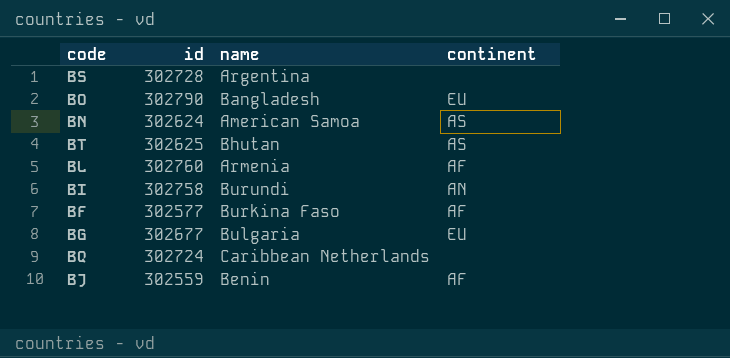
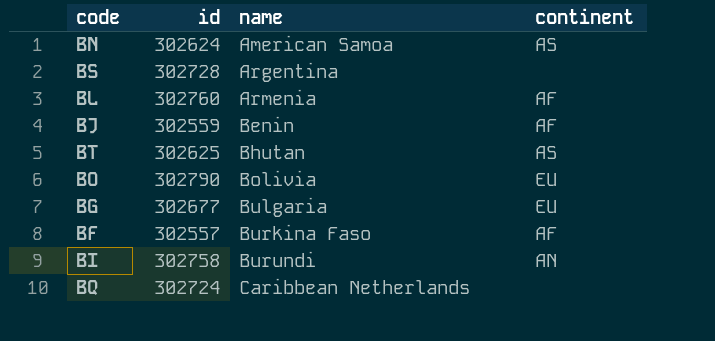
row order: none -> name ascending
BO | name: Bangladesh -> Bolivia
BF | id: 302577 -> 302557

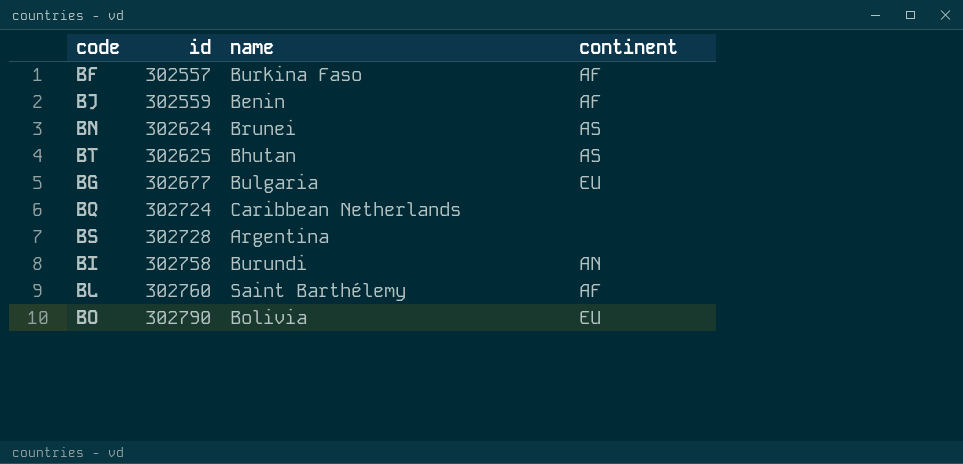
row order: name ascending -> id ascending
BN | name: American Samoa -> Brunei
BL | name: Armenia -> Saint Barthélemy

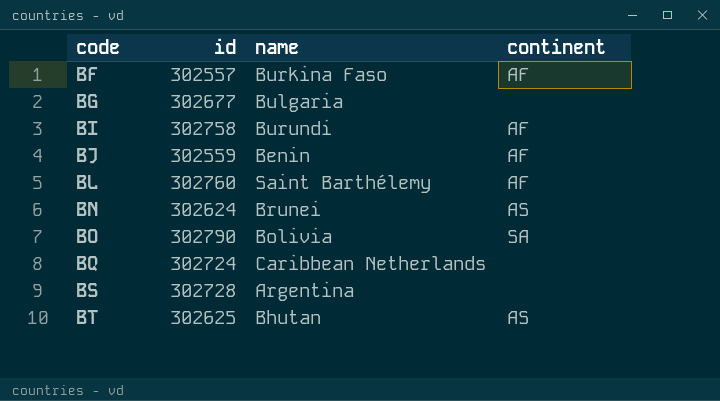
row order: id ascending -> code ascending
BG | continent: EU -> none
BI | continent: AN -> AF
BO | continent: EU -> SA

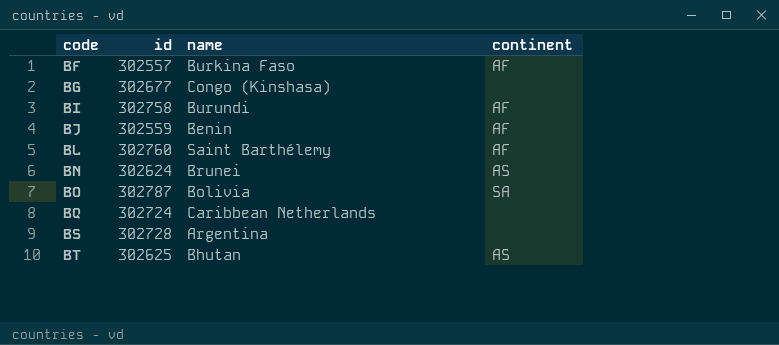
BG | name: Bulgaria -> Congo (Kinshasa)
BO | id: 302790 -> 302787

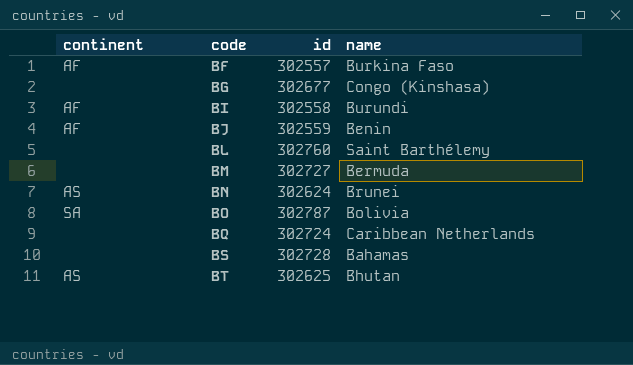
column continent | position: 4 -> 1
BI | id: 302758 -> 302558
BL | continent: AF -> none
row BM: none -> none | 302727 | Bermuda
BS | name: Argentina -> Bahamas

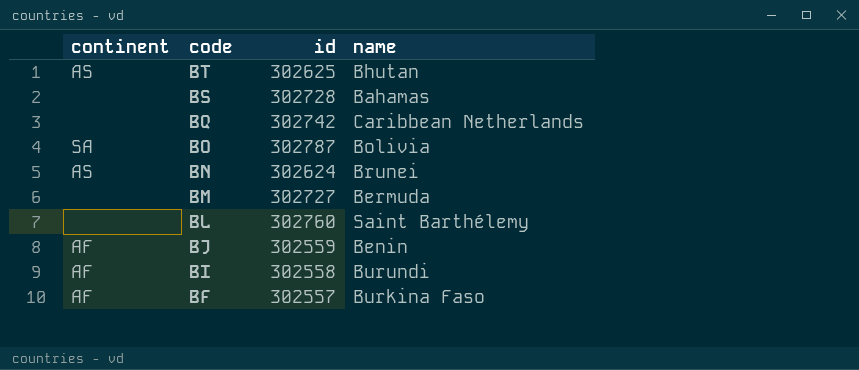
row order: code ascending -> code descending
row BG: none | 302677 | Congo (Kinshasa) -> none
BQ | id: 302724 -> 302742

